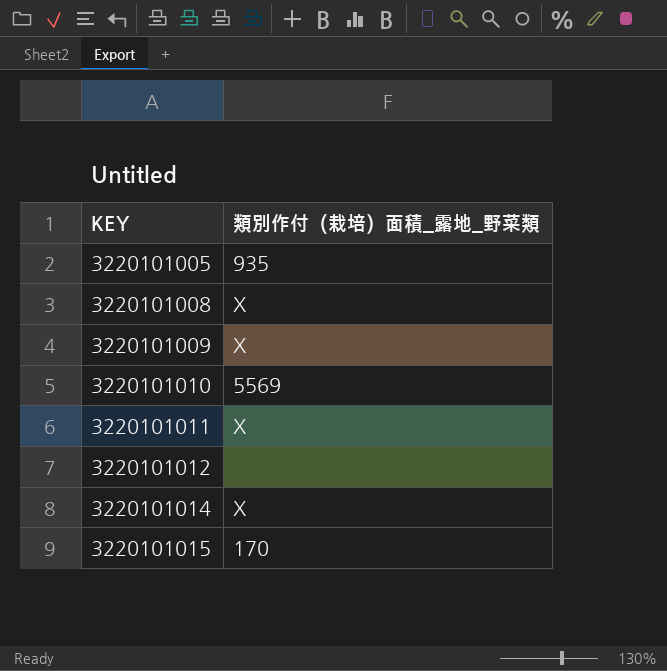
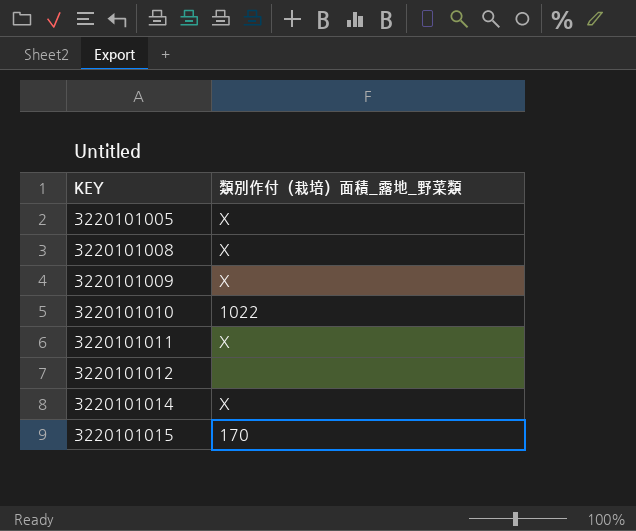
3220101005 | 類別作付（栽培）面積_露地_野菜類: 935 -> X
3220101010 | 類別作付（栽培）面積_露地_野菜類: 5569 -> 1022

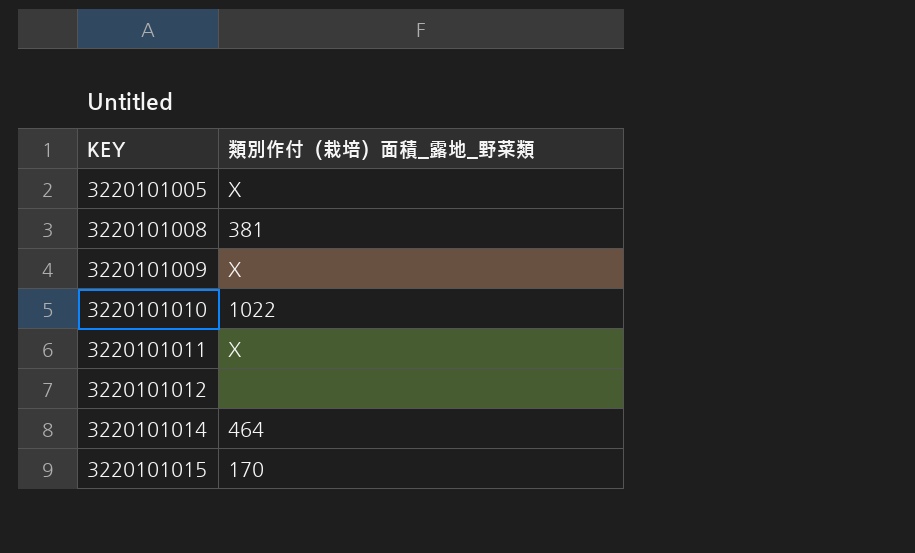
3220101008 | 類別作付（栽培）面積_露地_野菜類: X -> 381
3220101014 | 類別作付（栽培）面積_露地_野菜類: X -> 464

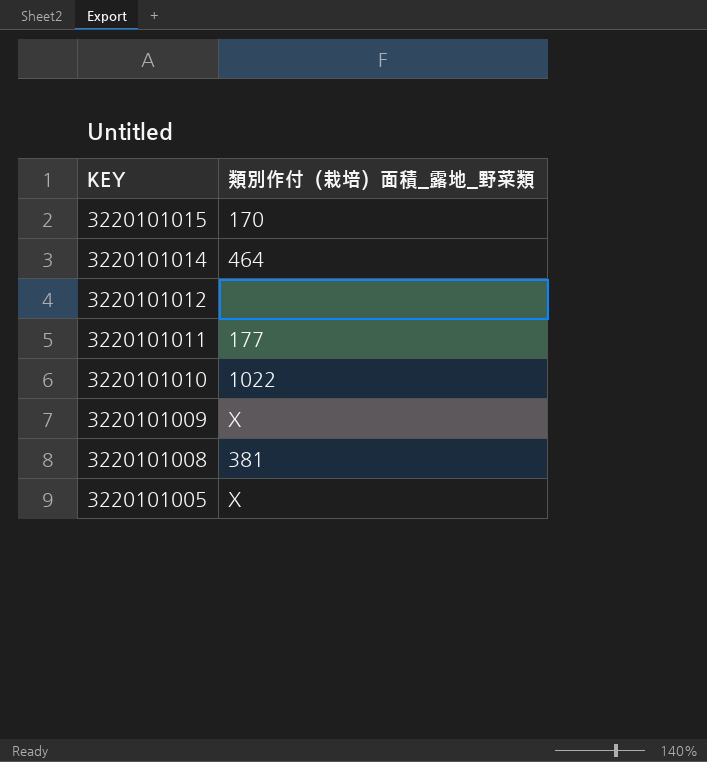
row order: KEY ascending -> KEY descending
3220101011 | 類別作付（栽培）面積_露地_野菜類: X -> 177

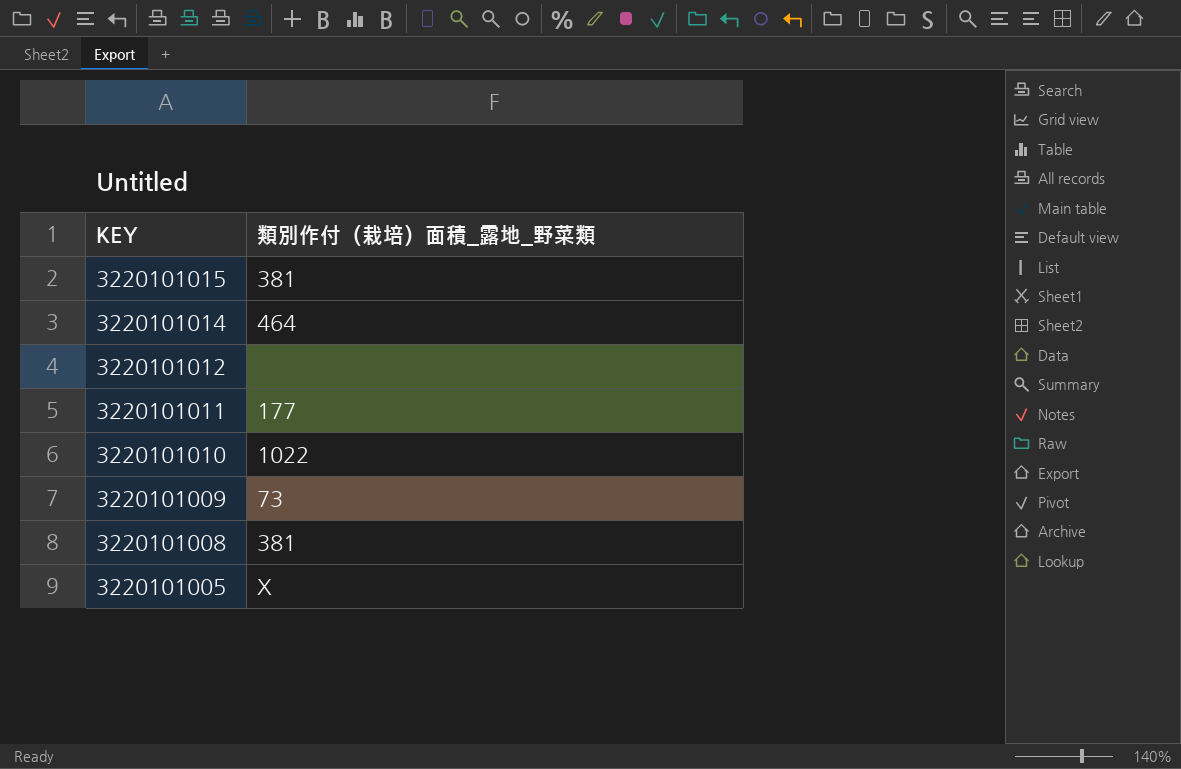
3220101015 | 類別作付（栽培）面積_露地_野菜類: 170 -> 381
3220101009 | 類別作付（栽培）面積_露地_野菜類: X -> 73

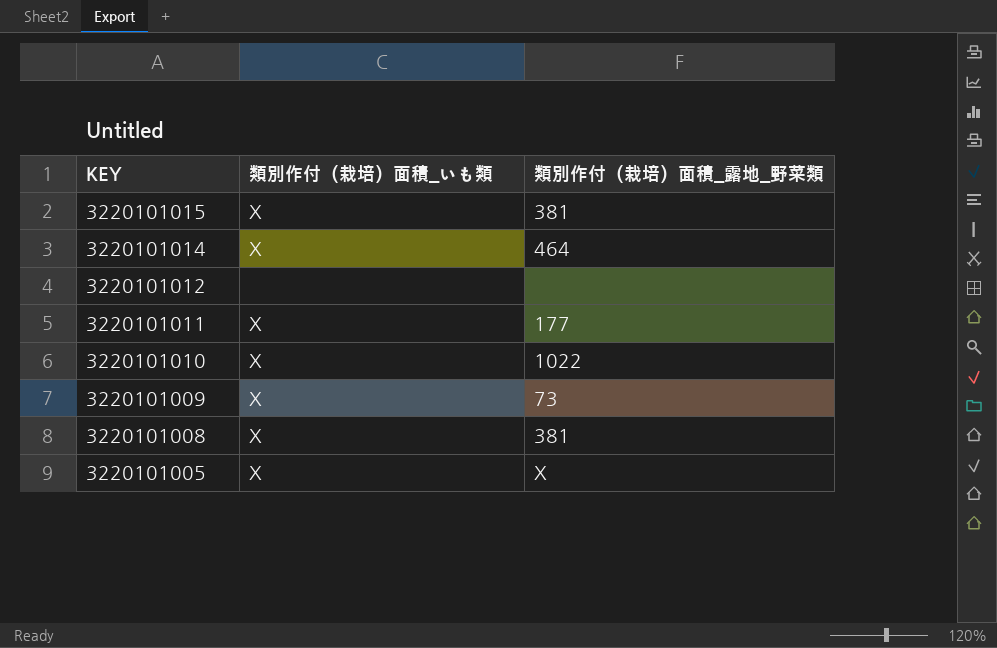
column 類別作付（栽培）面積_いも類 | position: none -> 2

